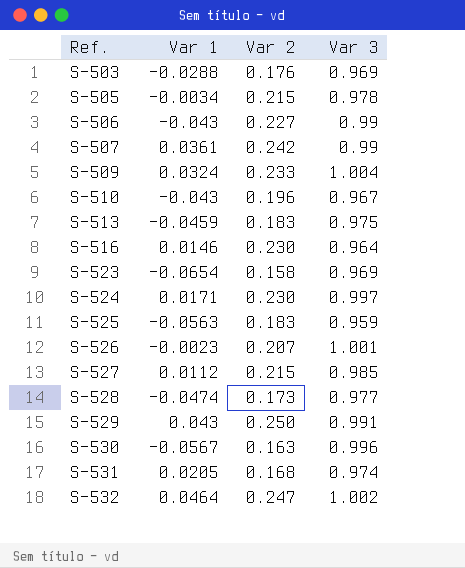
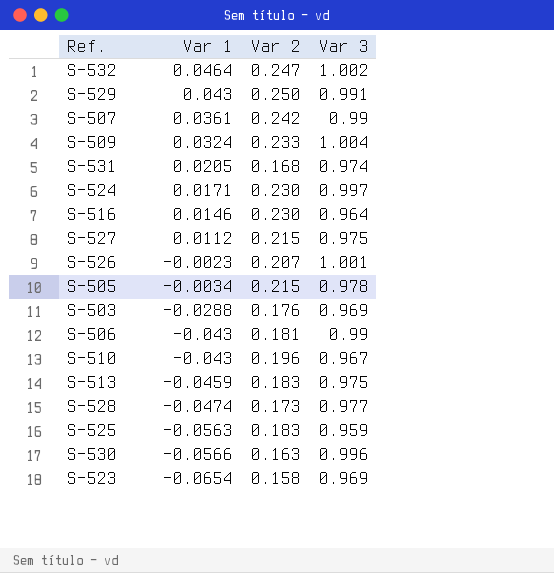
row order: Ref. ascending -> Var 1 descending
S-527 | Var 3: 0.985 -> 0.975
S-506 | Var 2: 0.227 -> 0.181
S-530 | Var 1: -0.0567 -> -0.0566

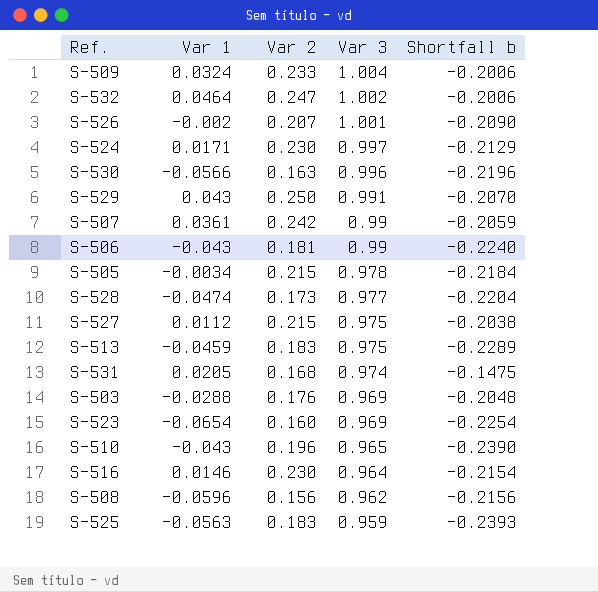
row order: Var 1 descending -> Var 3 descending
column Shortfall b | formula: none -> [Var 1] - [Var 2]
S-526 | Var 1: -0.0023 -> -0.002
S-523 | Var 2: 0.158 -> 0.160
S-510 | Var 3: 0.967 -> 0.965
row S-508: none -> -0.0596 | 0.156 | 0.962 | -0.2156

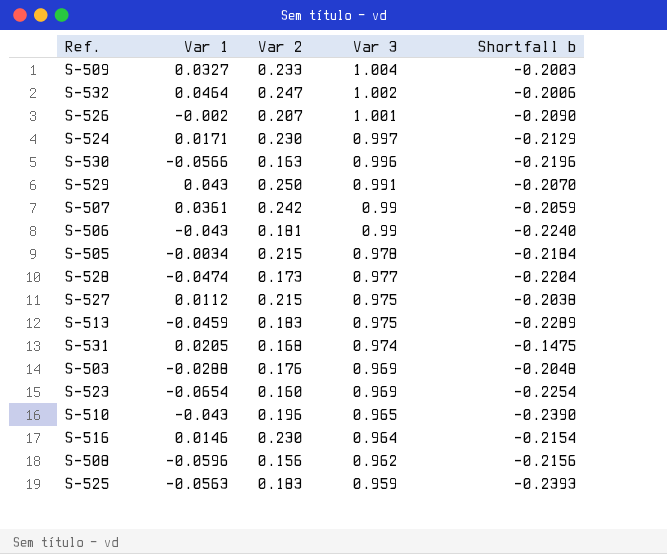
S-509 | Var 1: 0.0324 -> 0.0327
S-509 | Shortfall b: -0.2006 -> -0.2003

